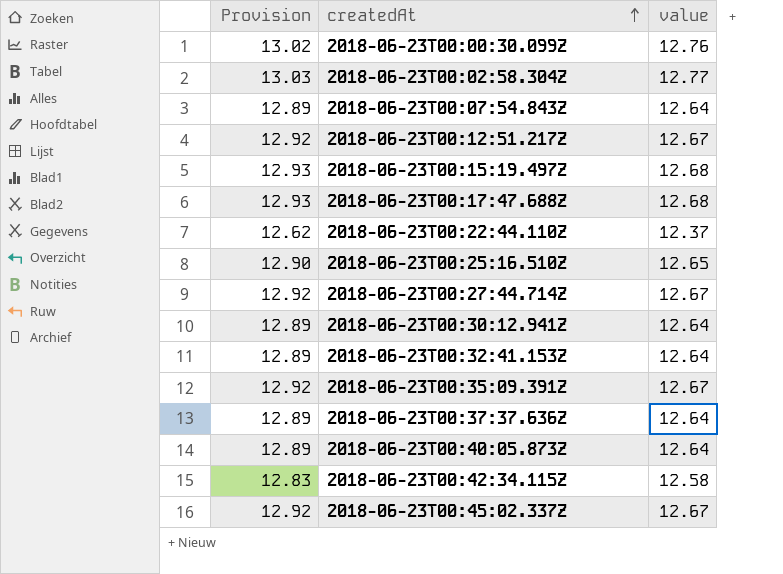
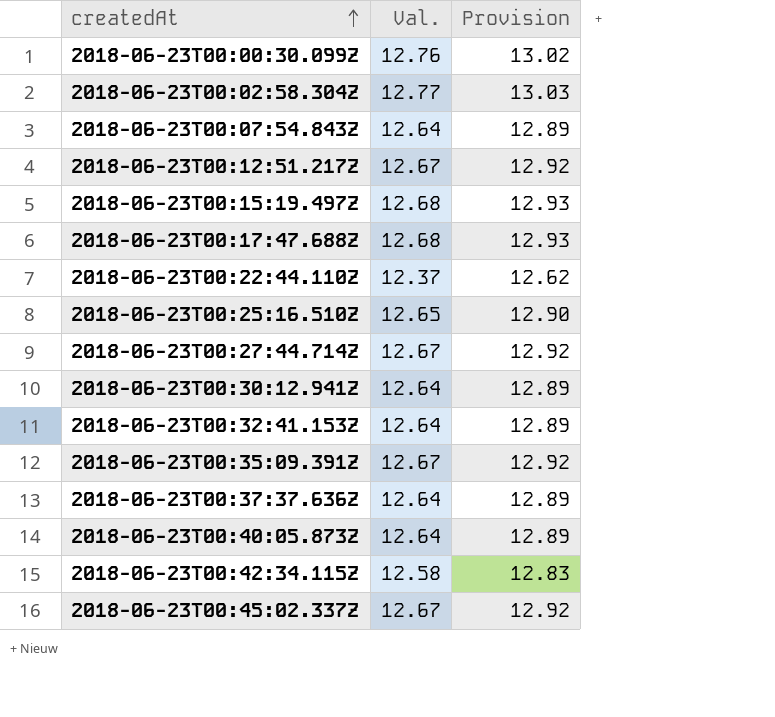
column name: value -> Val.
column Provision | position: 1 -> 3

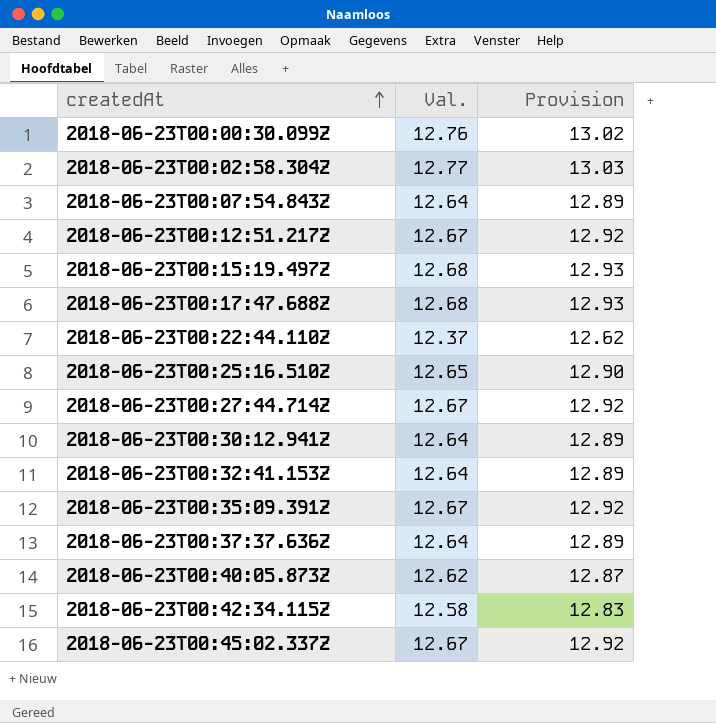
2018-06-23T00:40:05.873Z | Val.: 12.64 -> 12.62
2018-06-23T00:40:05.873Z | Provision: 12.89 -> 12.87

